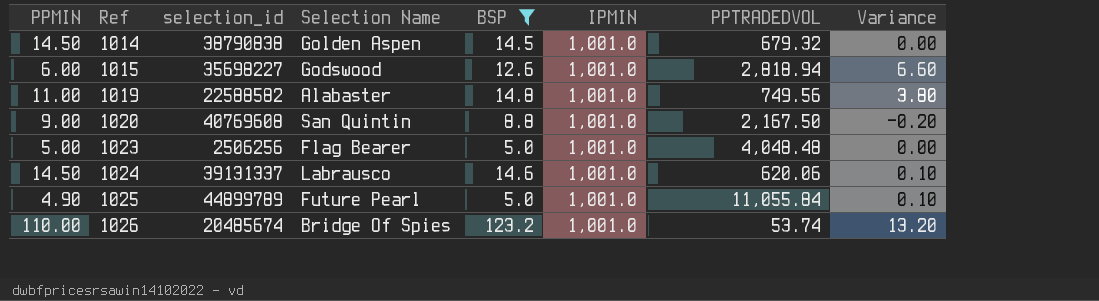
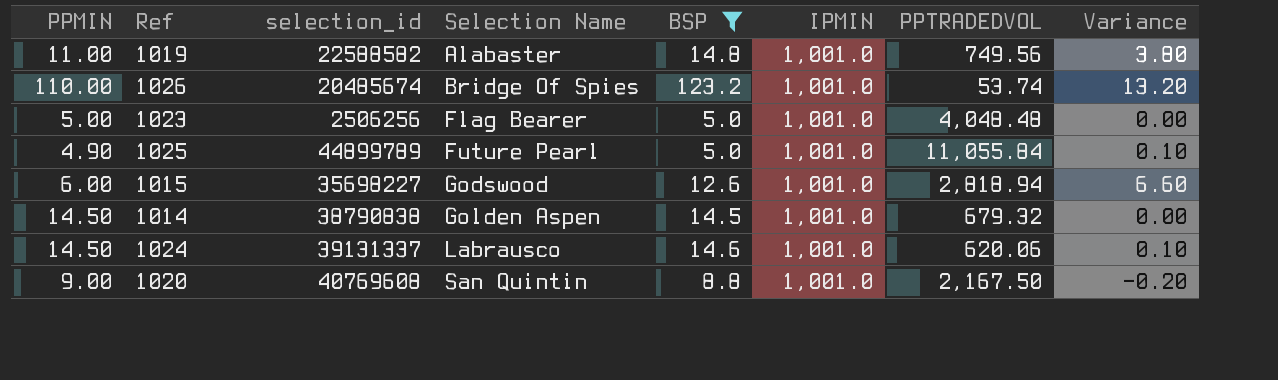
row order: Ref ascending -> Selection Name ascending

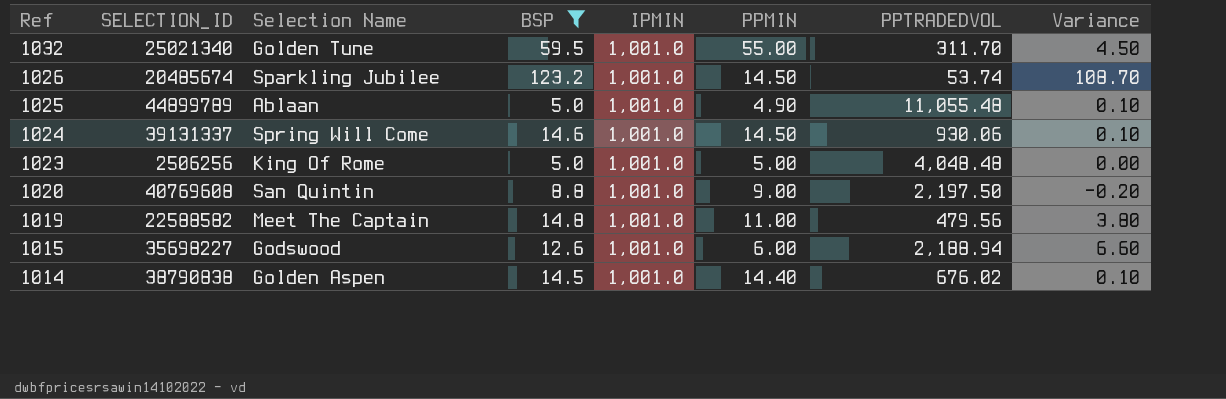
row order: Selection Name ascending -> Ref descending
column name: selection_id -> SELECTION_ID
column PPMIN | position: 1 -> 6
row 1032: none -> 25021340 | Golden Tune | 59.5 | 1,001.0 | 55.00 | 311.70 | 4.50
1026 | Selection Name: Bridge Of Spies -> Sparkling Jubilee
1026 | PPMIN: 110.00 -> 14.50
1026 | Variance: 13.20 -> 108.70
1025 | Selection Name: Future Pearl -> Ablaan
1025 | PPTRADEDVOL: 11,055.84 -> 11,055.48
1024 | Selection Name: Labrausco -> Spring Will Come
1024 | PPTRADEDVOL: 620.06 -> 930.06
1023 | Selection Name: Flag Bearer -> King Of Rome
1020 | PPTRADEDVOL: 2,167.50 -> 2,197.50
1019 | Selection Name: Alabaster -> Meet The Captain
1019 | PPTRADEDVOL: 749.56 -> 479.56
1015 | PPTRADEDVOL: 2,818.94 -> 2,188.94
1014 | PPMIN: 14.50 -> 14.40
1014 | PPTRADEDVOL: 679.32 -> 676.02
1014 | Variance: 0.00 -> 0.10

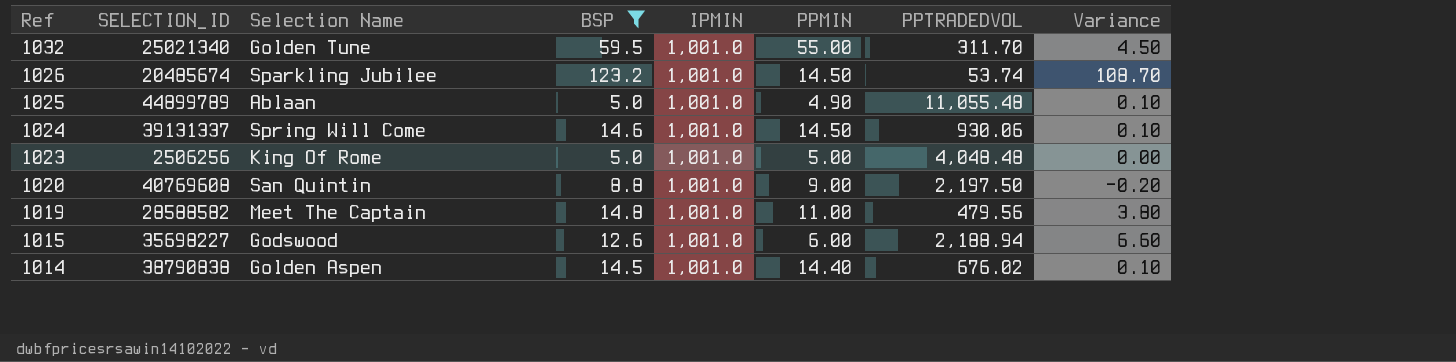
1019 | SELECTION_ID: 22588582 -> 28588582

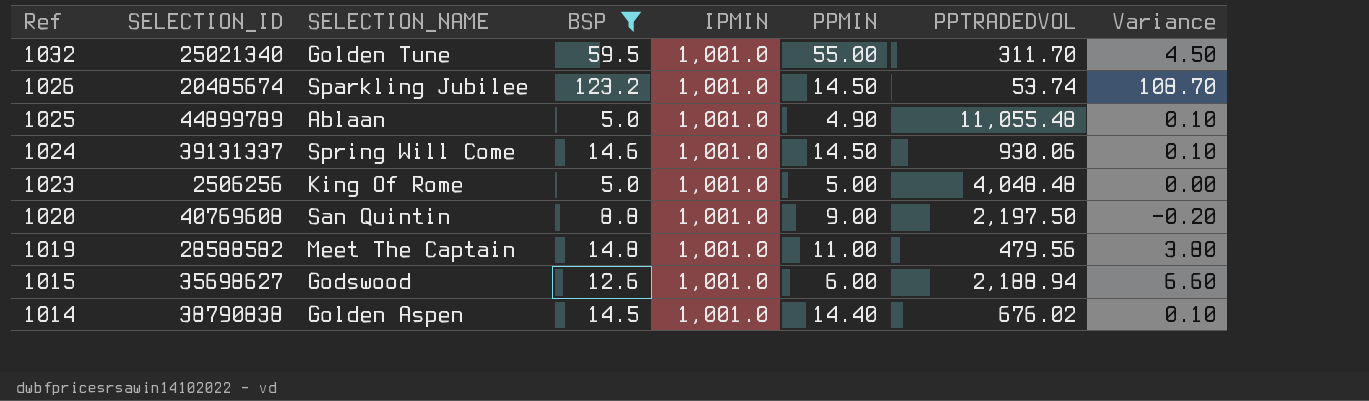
column name: Selection Name -> SELECTION_NAME
1015 | SELECTION_ID: 35698227 -> 35698627

